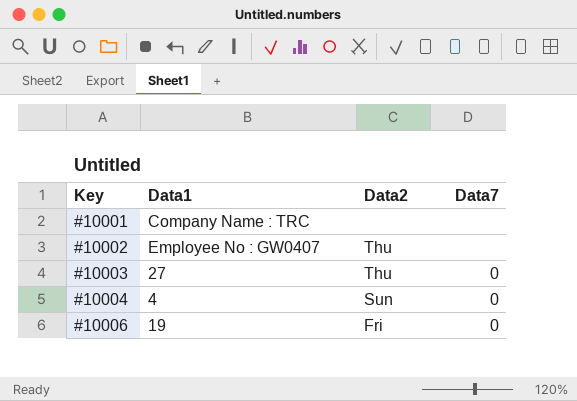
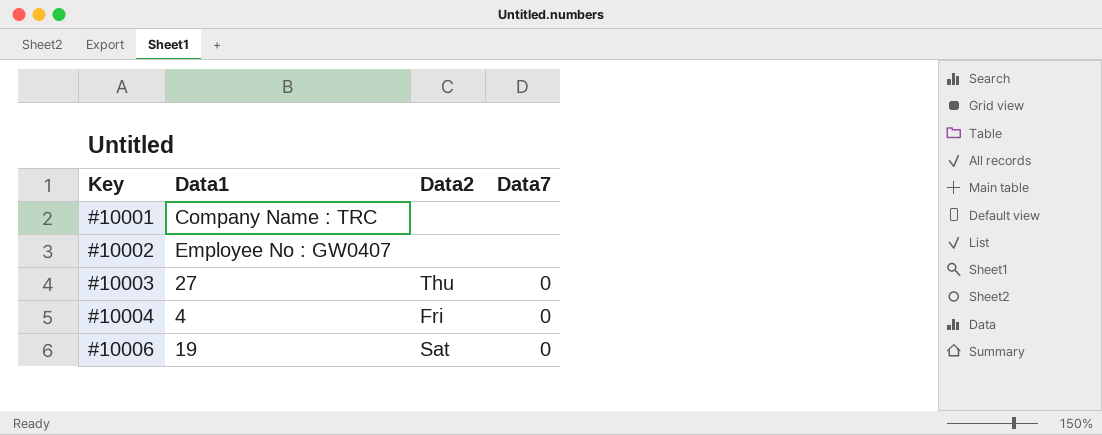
#10002 | Data2: Thu -> none
#10004 | Data2: Sun -> Fri
#10006 | Data2: Fri -> Sat

